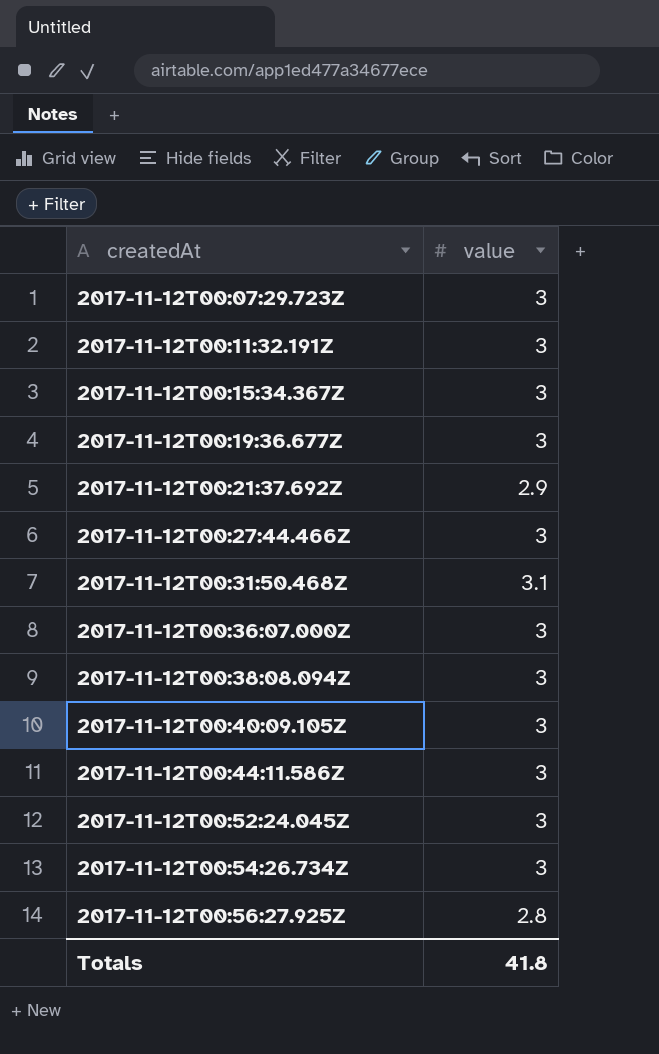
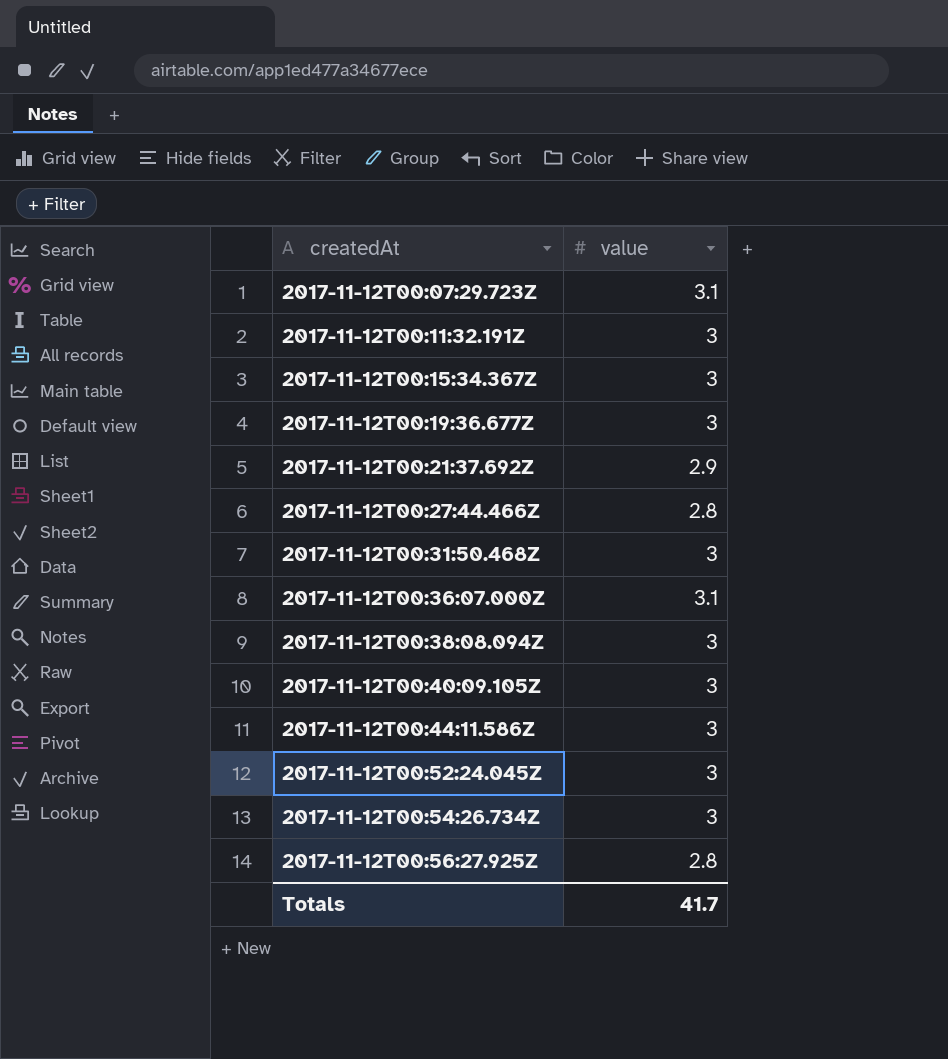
2017-11-12T00:07:29.723Z | value: 3 -> 3.1
2017-11-12T00:27:44.466Z | value: 3 -> 2.8
2017-11-12T00:31:50.468Z | value: 3.1 -> 3
2017-11-12T00:36:07.000Z | value: 3 -> 3.1
Totals | value: 41.8 -> 41.7

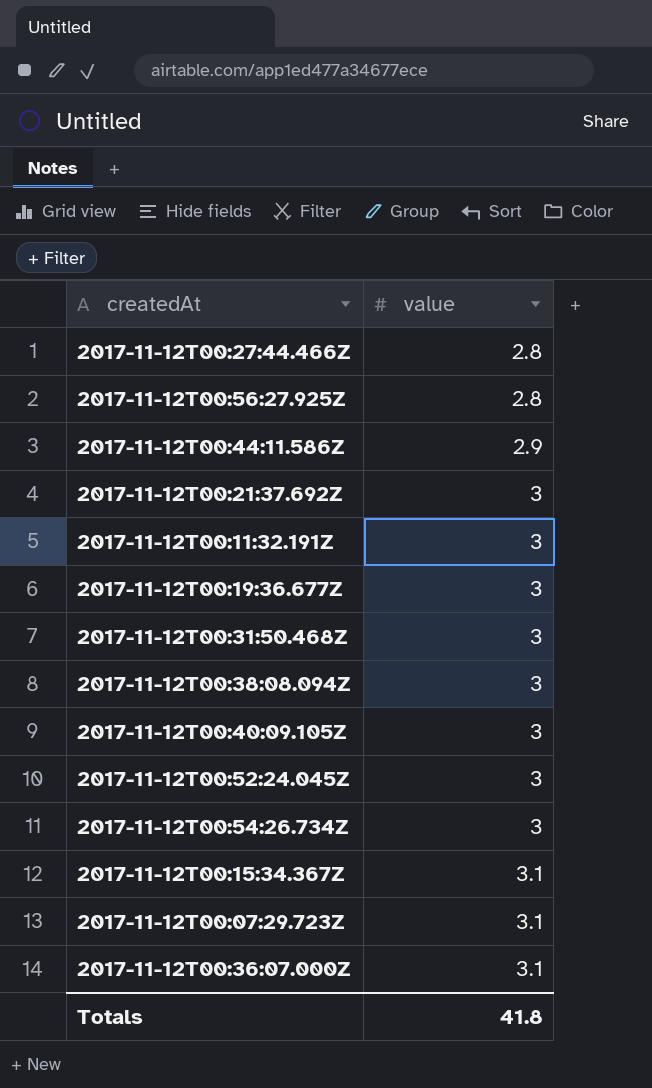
row order: createdAt ascending -> value ascending
2017-11-12T00:44:11.586Z | value: 3 -> 2.9
2017-11-12T00:21:37.692Z | value: 2.9 -> 3
2017-11-12T00:15:34.367Z | value: 3 -> 3.1
Totals | value: 41.7 -> 41.8

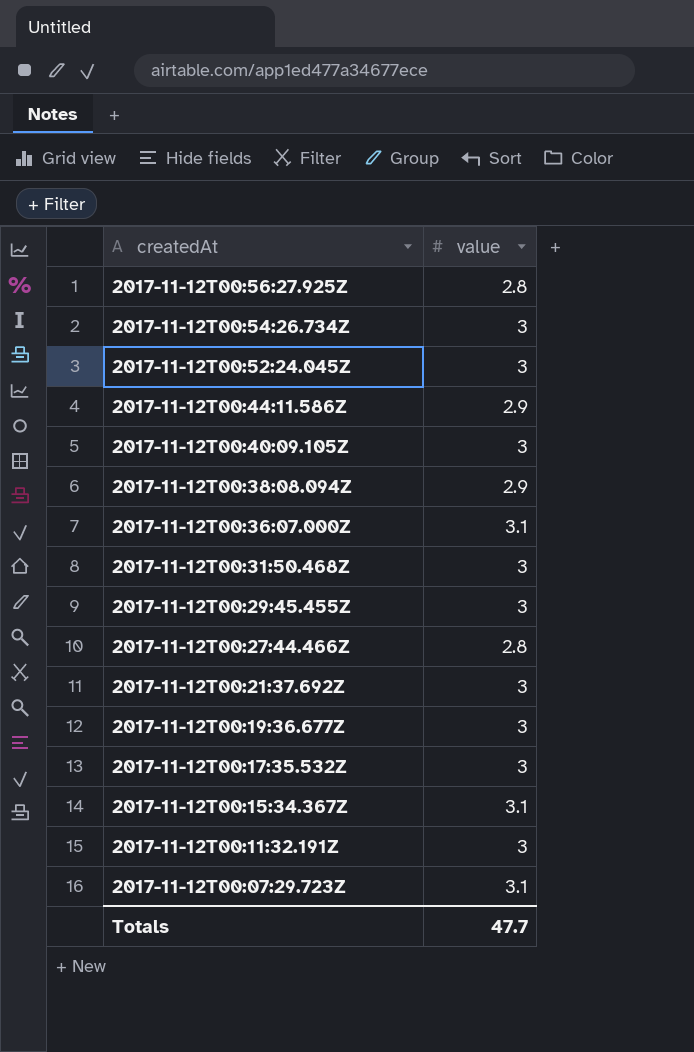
row order: value ascending -> createdAt descending
2017-11-12T00:38:08.094Z | value: 3 -> 2.9
row 2017-11-12T00:29:45.455Z: none -> 3
row 2017-11-12T00:17:35.532Z: none -> 3
Totals | value: 41.8 -> 47.7

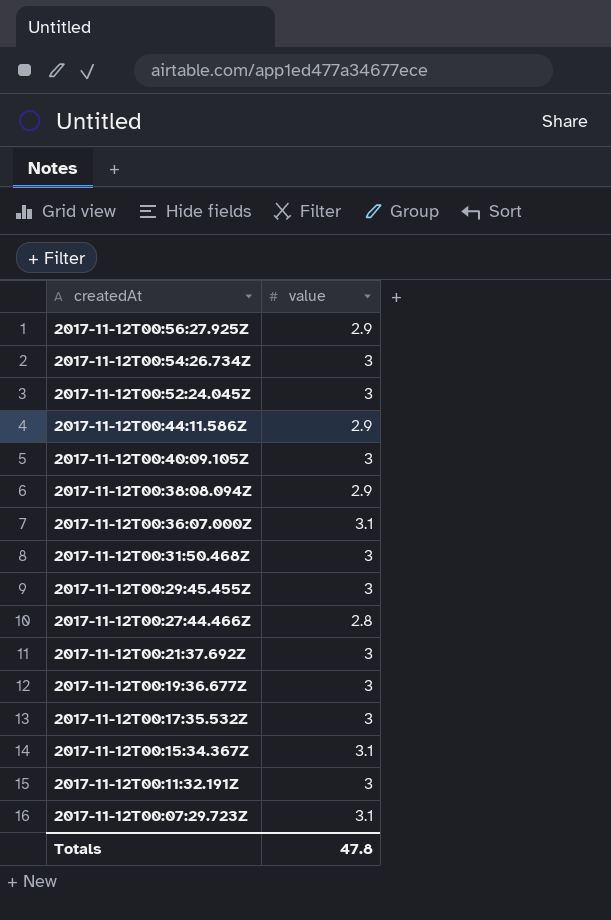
2017-11-12T00:56:27.925Z | value: 2.8 -> 2.9
Totals | value: 47.7 -> 47.8

